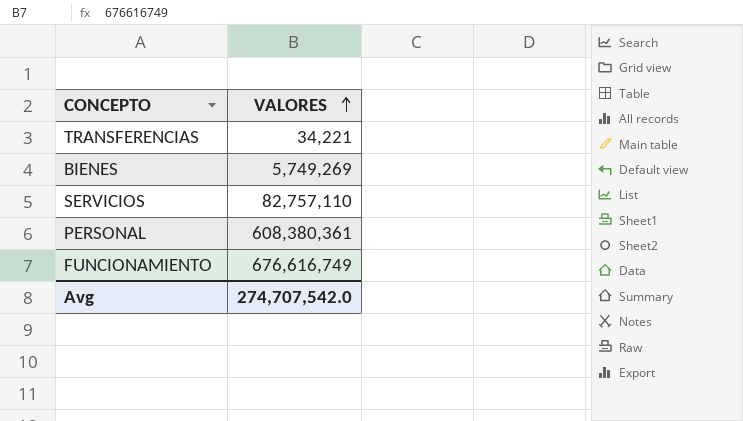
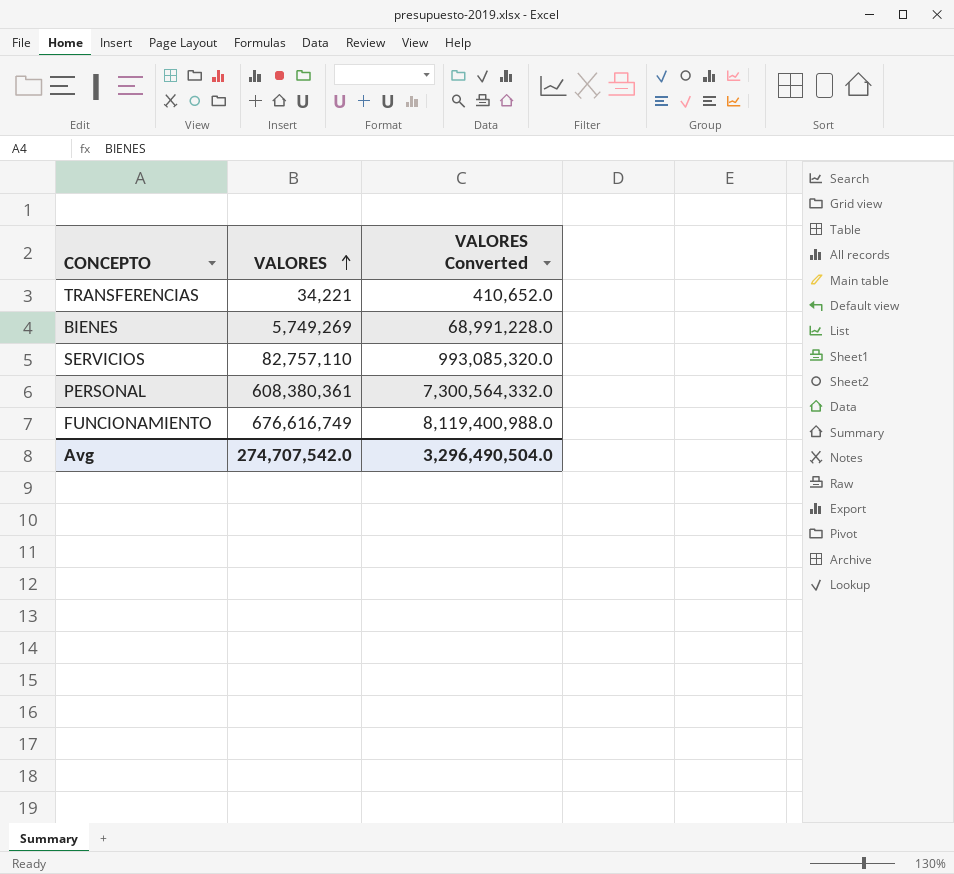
column VALORES Converted | formula: none -> [VALORES] * 12

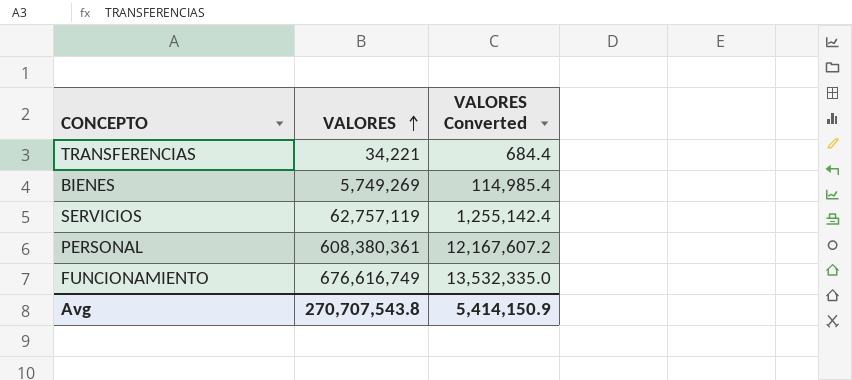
column VALORES Converted | formula: [VALORES] * 12 -> [VALORES] * 0.02
SERVICIOS | VALORES: 82,757,110 -> 62,757,119
Avg | VALORES: 274,707,542.0 -> 270,707,543.8
Avg | VALORES Converted: 3,296,490,504.0 -> 5,414,150.9

